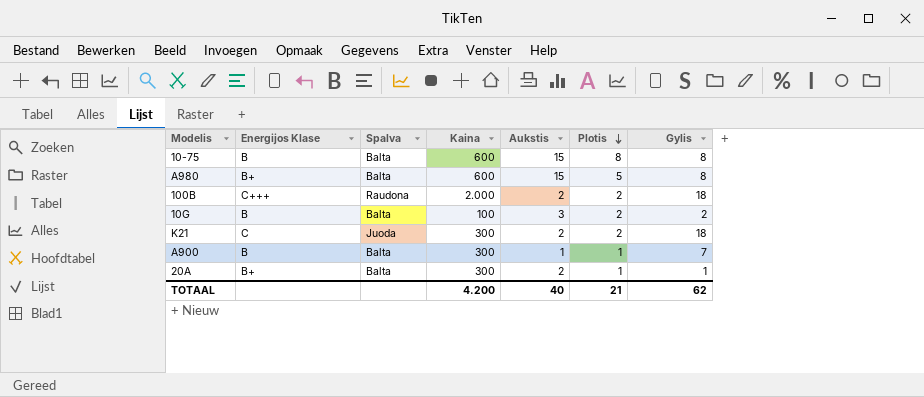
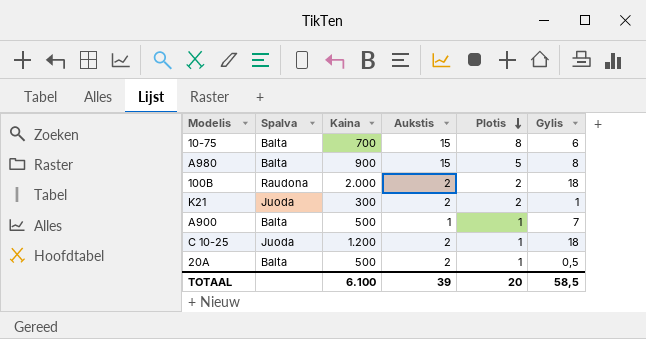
column Energijos Klase | position: 2 -> none
row 10G: B | Balta | 100 | 3 | 2 | 2 -> none
10-75 | Kaina: 600 -> 700
10-75 | Gylis: 8 -> 6
A980 | Kaina: 600 -> 900
K21 | Gylis: 18 -> 1
A900 | Kaina: 300 -> 500
row C 10-25: none -> Juoda | 1.200 | 2 | 1 | 18
20A | Kaina: 300 -> 500
20A | Gylis: 1 -> 0,5
TOTAAL | Kaina: 4.200 -> 6.100
TOTAAL | Aukstis: 40 -> 39
TOTAAL | Plotis: 21 -> 20
TOTAAL | Gylis: 62 -> 58,5

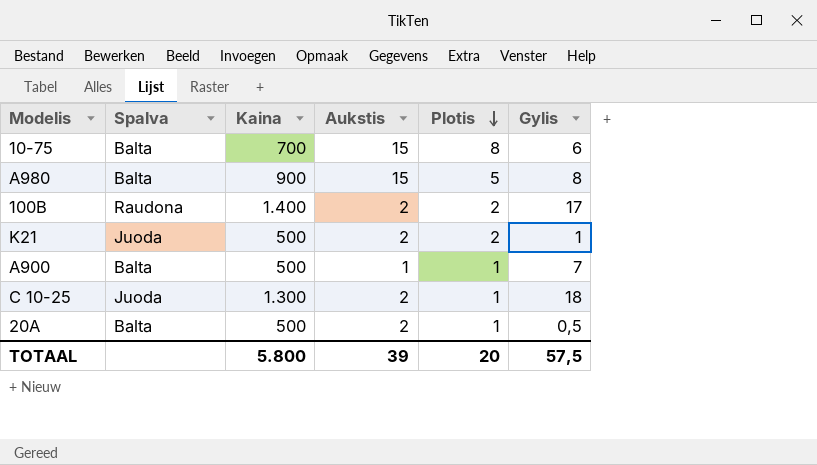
100B | Kaina: 2.000 -> 1.400
100B | Gylis: 18 -> 17
K21 | Kaina: 300 -> 500
C 10-25 | Kaina: 1.200 -> 1.300
TOTAAL | Kaina: 6.100 -> 5.800
TOTAAL | Gylis: 58,5 -> 57,5

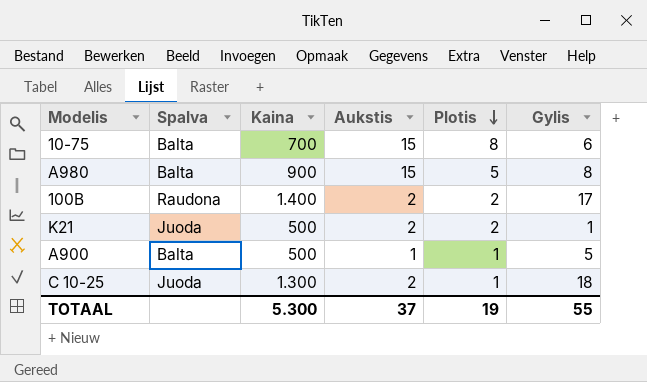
row 20A: Balta | 500 | 2 | 1 | 0,5 -> none
A900 | Gylis: 7 -> 5
TOTAAL | Kaina: 5.800 -> 5.300
TOTAAL | Aukstis: 39 -> 37
TOTAAL | Plotis: 20 -> 19
TOTAAL | Gylis: 57,5 -> 55

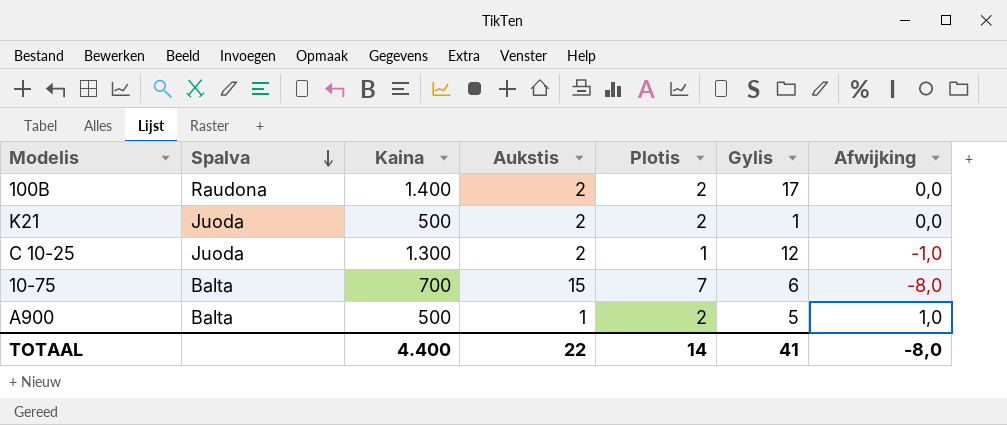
row order: Plotis descending -> Spalva descending
column Afwijking | formula: none -> [Plotis] - [Aukstis]
row A980: Balta | 900 | 15 | 5 | 8 -> none
C 10-25 | Gylis: 18 -> 12
10-75 | Plotis: 8 -> 7
A900 | Plotis: 1 -> 2
TOTAAL | Kaina: 5.300 -> 4.400
TOTAAL | Aukstis: 37 -> 22
TOTAAL | Plotis: 19 -> 14
TOTAAL | Gylis: 55 -> 41

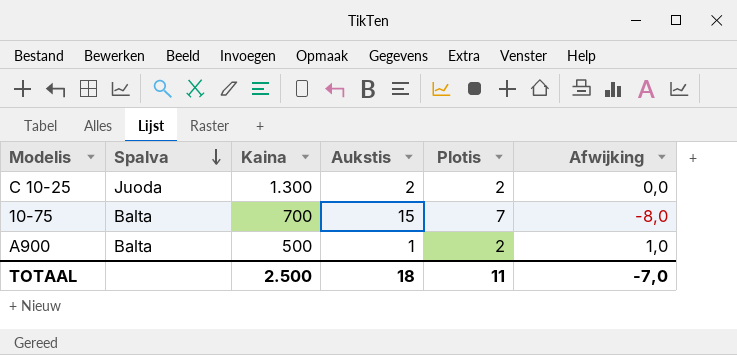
column Gylis | position: 6 -> none
row 100B: Raudona | 1.400 | 2 | 2 | 17 | 0,0 -> none
row K21: Juoda | 500 | 2 | 2 | 1 | 0,0 -> none
C 10-25 | Plotis: 1 -> 2
C 10-25 | Afwijking: -1,0 -> 0,0
TOTAAL | Kaina: 4.400 -> 2.500
TOTAAL | Aukstis: 22 -> 18
TOTAAL | Plotis: 14 -> 11
TOTAAL | Afwijking: -8,0 -> -7,0

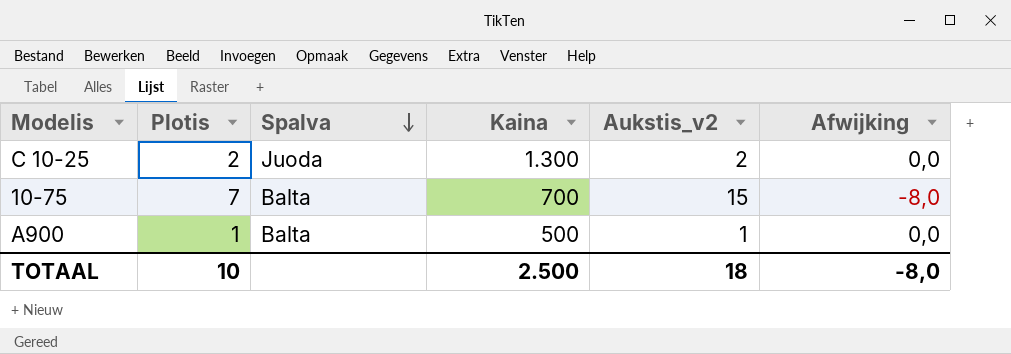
column Plotis | position: 5 -> 2
column name: Aukstis -> Aukstis_v2
A900 | Plotis: 2 -> 1
A900 | Afwijking: 1,0 -> 0,0
TOTAAL | Plotis: 11 -> 10
TOTAAL | Afwijking: -7,0 -> -8,0

